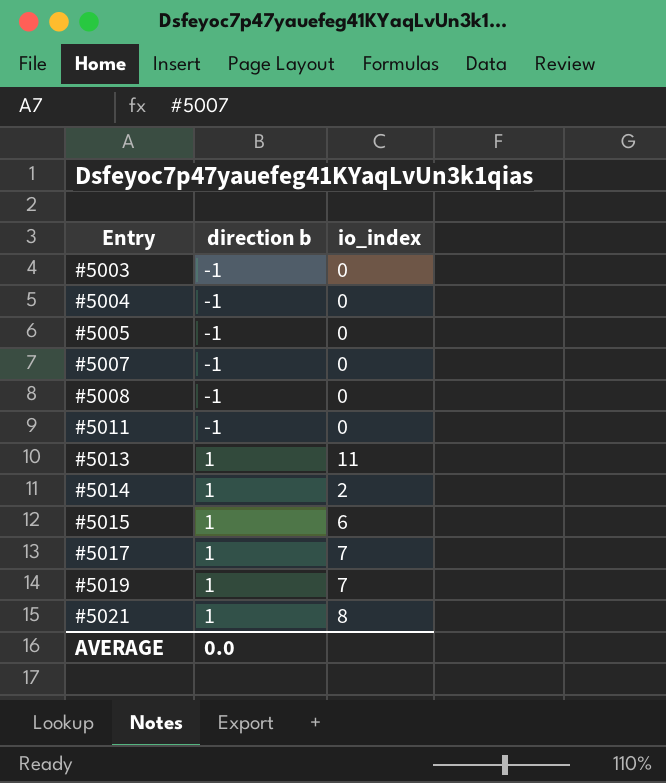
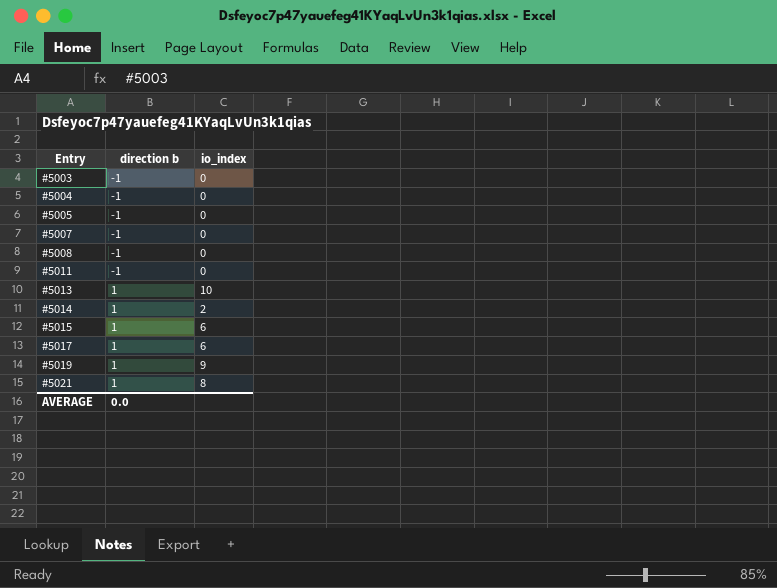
#5013 | io_index: 11 -> 10
#5017 | io_index: 7 -> 6
#5019 | io_index: 7 -> 9

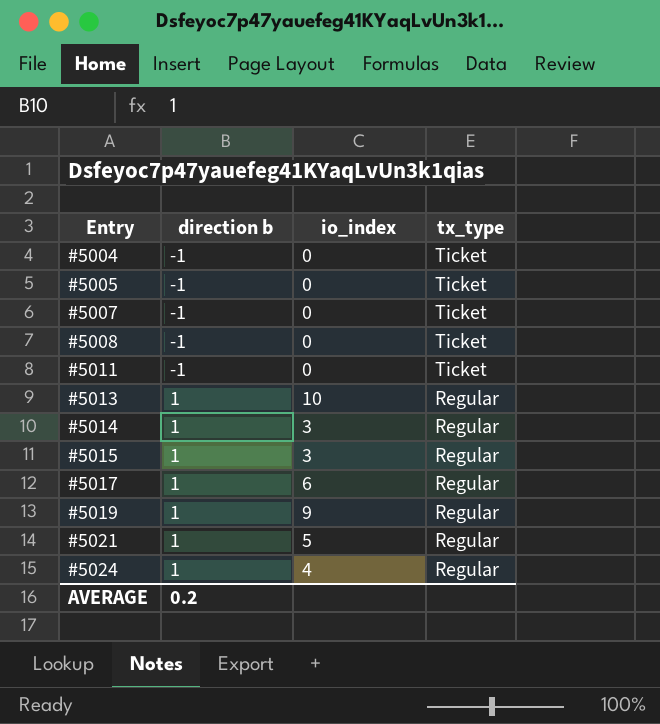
column tx_type | position: none -> 4
row #5003: -1 | 0 -> none
#5014 | io_index: 2 -> 3
#5015 | io_index: 6 -> 3
#5021 | io_index: 8 -> 5
row #5024: none -> 1 | 4 | Regular
AVERAGE | direction b: 0.0 -> 0.2

